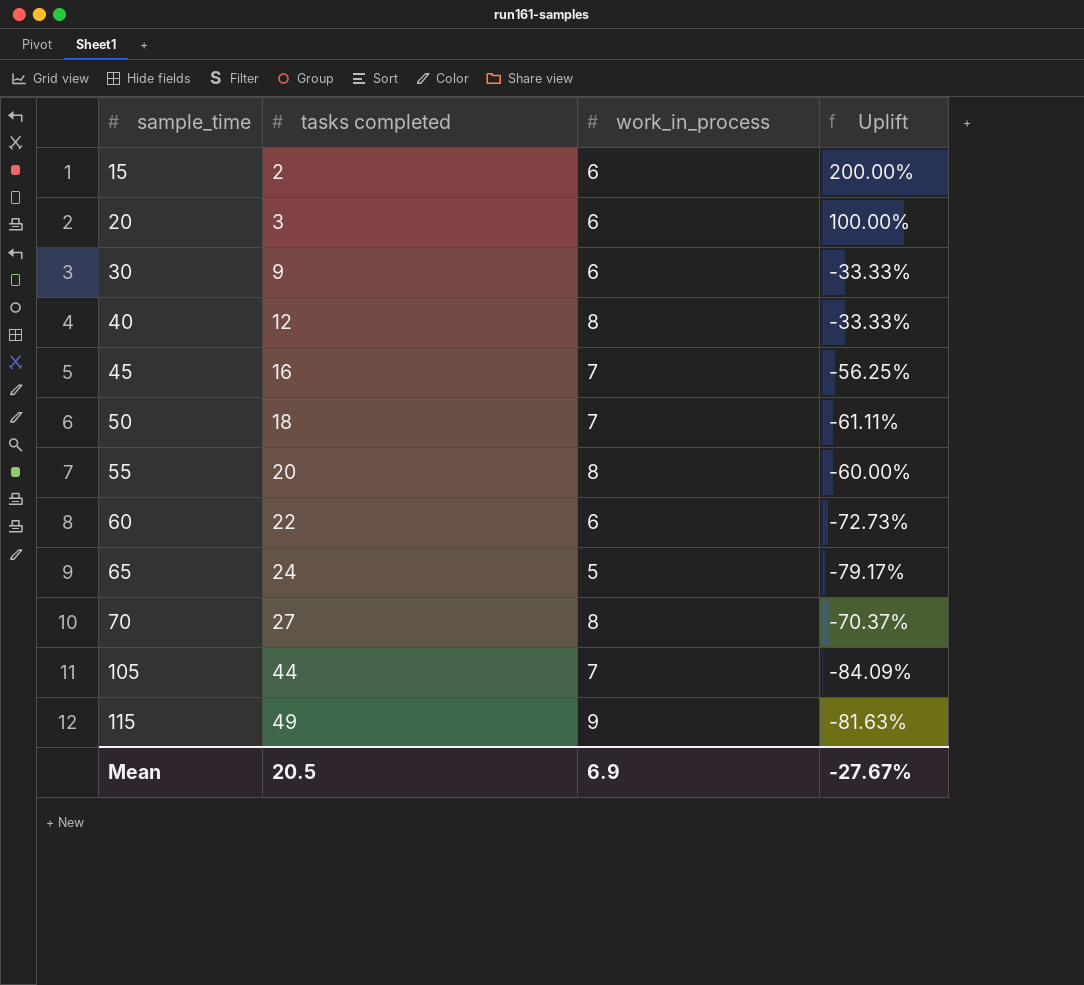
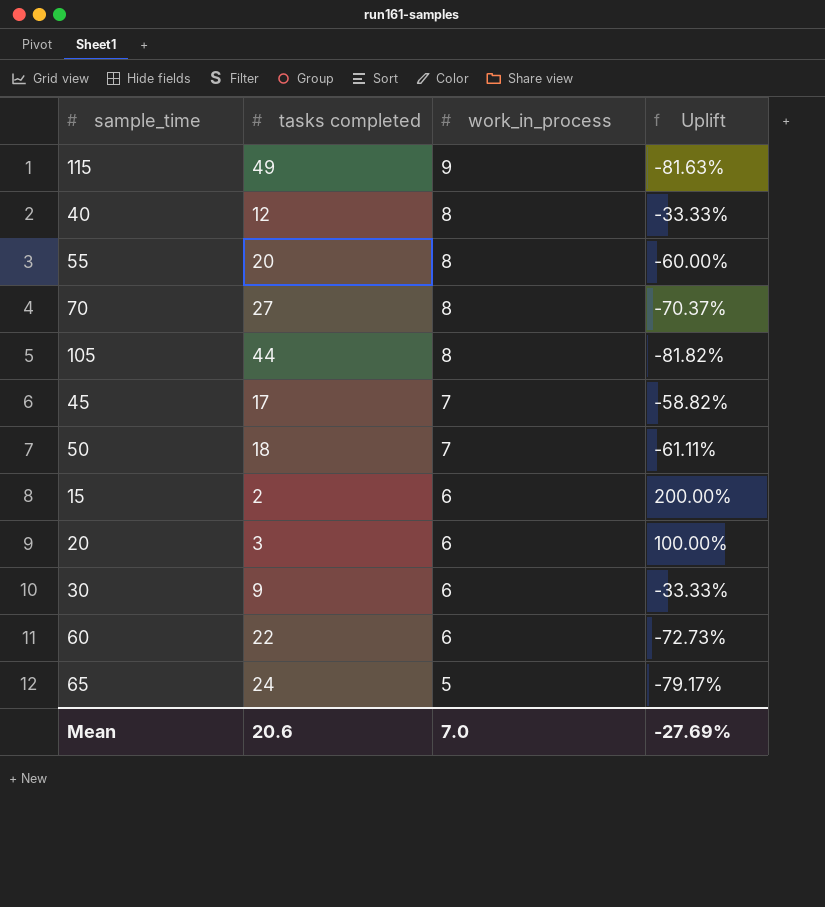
row order: sample_time ascending -> work_in_process descending
105 | work_in_process: 7 -> 8
105 | Uplift: -84.09% -> -81.82%
45 | tasks completed: 16 -> 17
45 | Uplift: -56.25% -> -58.82%
Mean | tasks completed: 20.5 -> 20.6
Mean | work_in_process: 6.9 -> 7.0
Mean | Uplift: -27.67% -> -27.69%

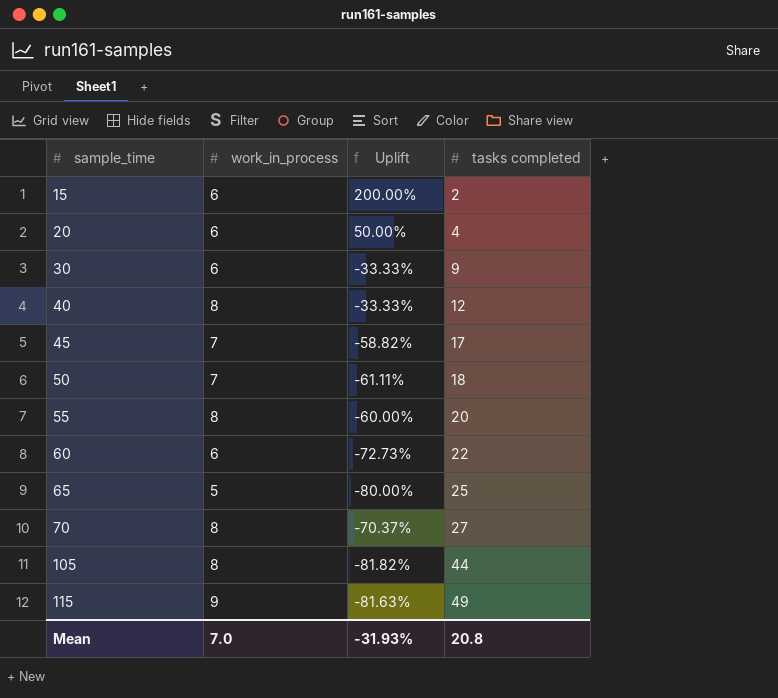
row order: work_in_process descending -> sample_time ascending
column tasks completed | position: 2 -> 4
20 | Uplift: 100.00% -> 50.00%
20 | tasks completed: 3 -> 4
65 | Uplift: -79.17% -> -80.00%
65 | tasks completed: 24 -> 25
Mean | Uplift: -27.69% -> -31.93%
Mean | tasks completed: 20.6 -> 20.8

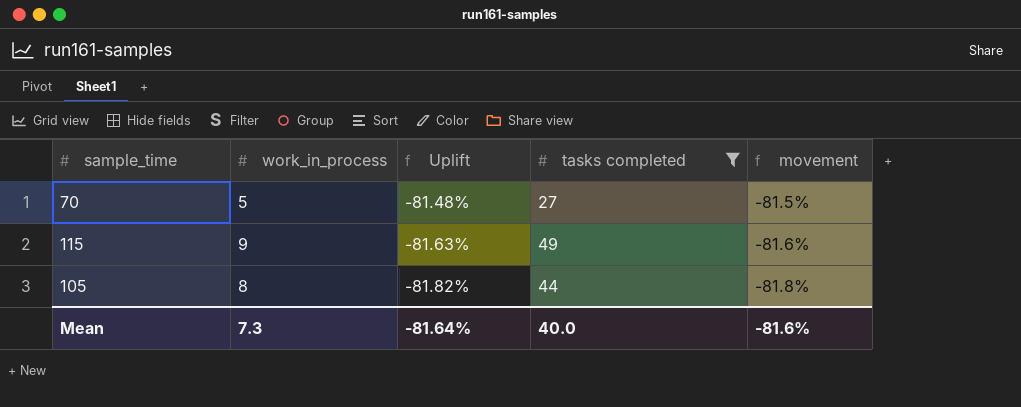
filter: none -> tasks completed >= 27
row order: sample_time ascending -> Uplift descending
column movement | formula: none -> ([work_in_process] - [tasks completed]) / [tasks completed]
70 | work_in_process: 8 -> 5
70 | Uplift: -70.37% -> -81.48%
Mean | work_in_process: 7.0 -> 7.3
Mean | Uplift: -31.93% -> -81.64%
Mean | tasks completed: 20.8 -> 40.0

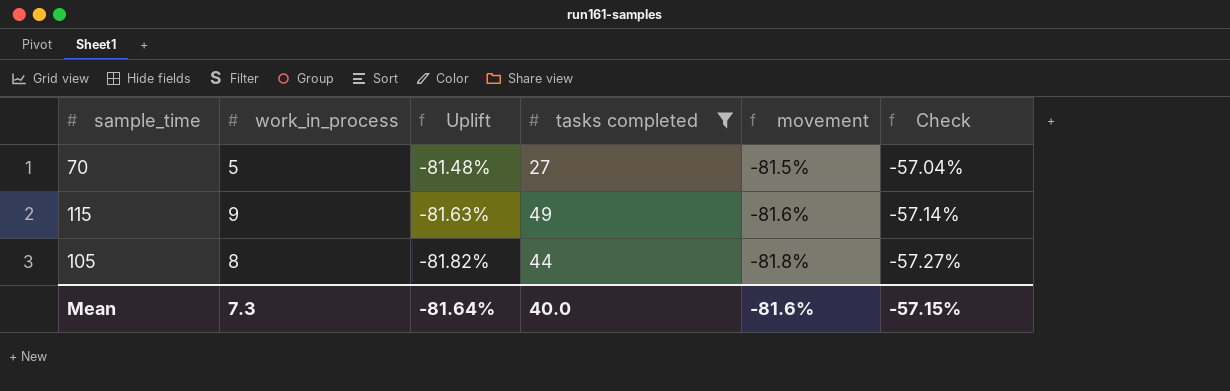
column Check | formula: none -> [Uplift] * 0.7

